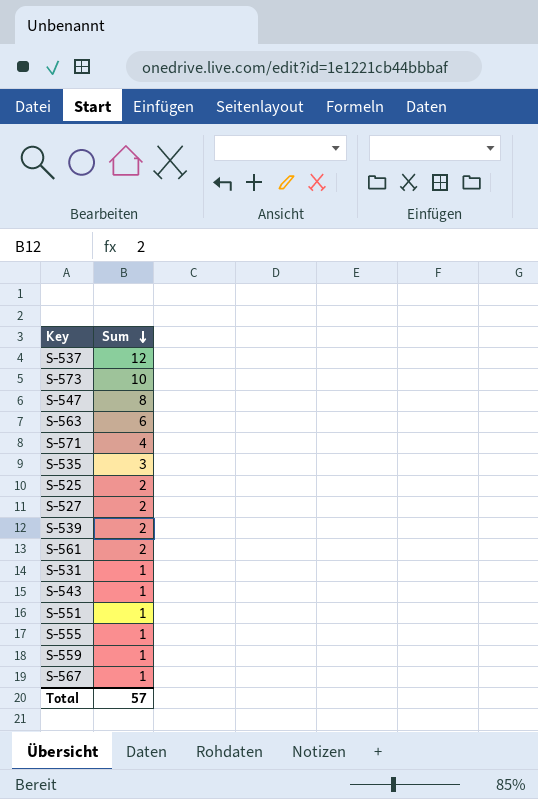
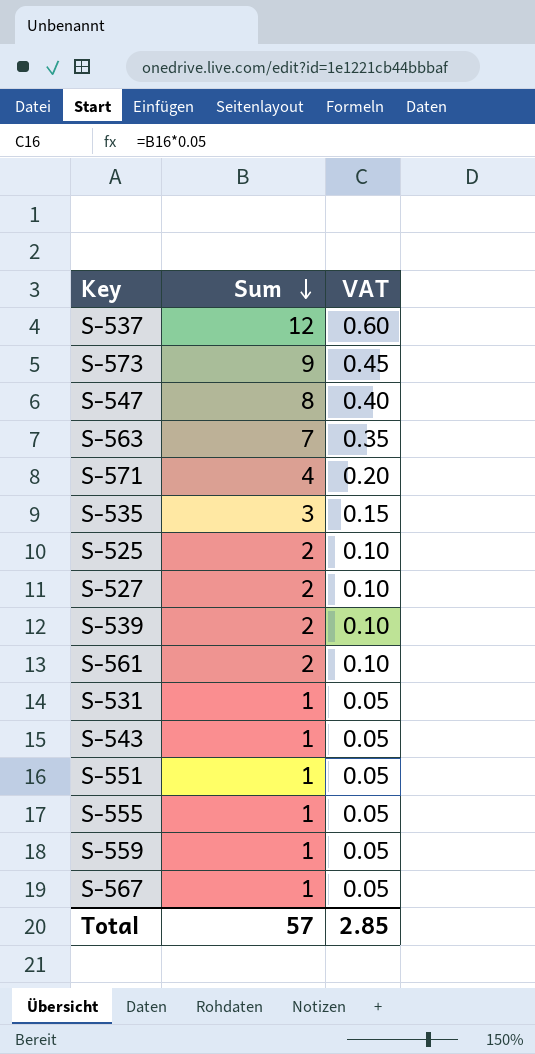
column VAT | formula: none -> [Sum] * 0.05
S-573 | Sum: 10 -> 9
S-563 | Sum: 6 -> 7

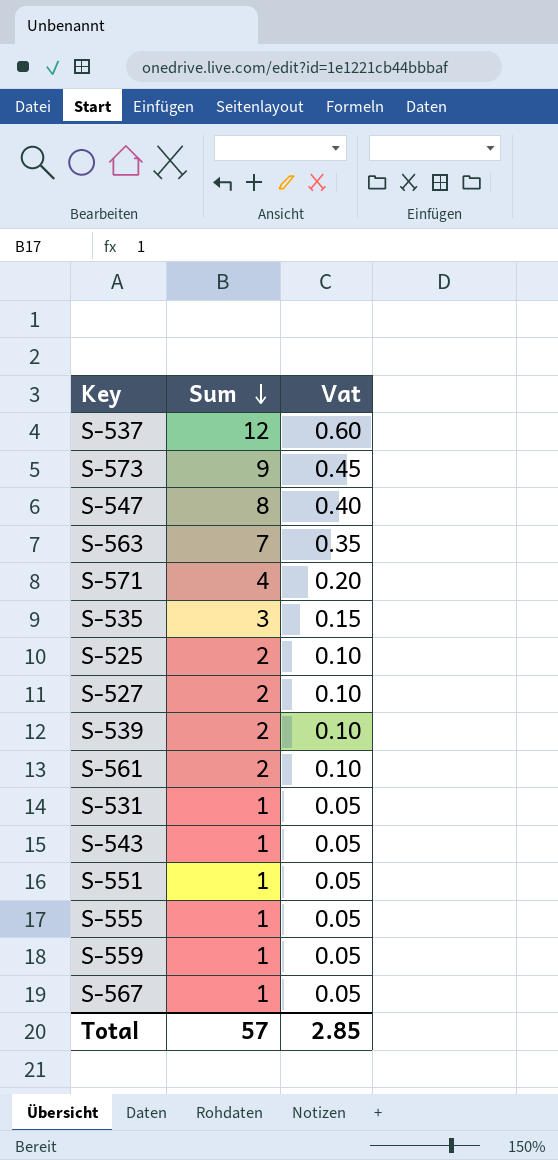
column name: VAT -> Vat

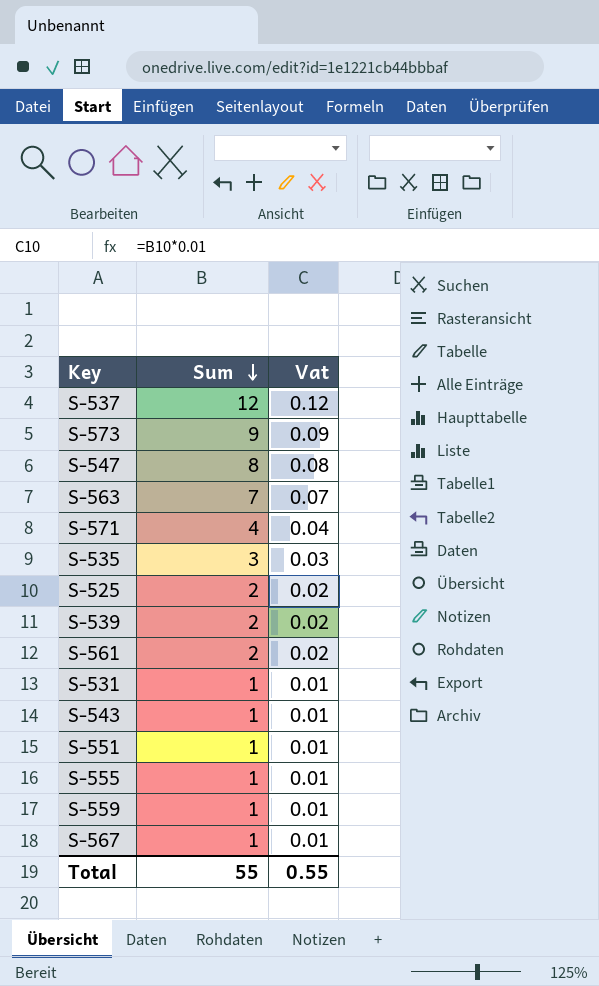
column Vat | formula: [Sum] * 0.05 -> [Sum] * 0.01
row S-527: 2 | 0.10 -> none
Total | Sum: 57 -> 55
Total | Vat: 2.85 -> 0.55

